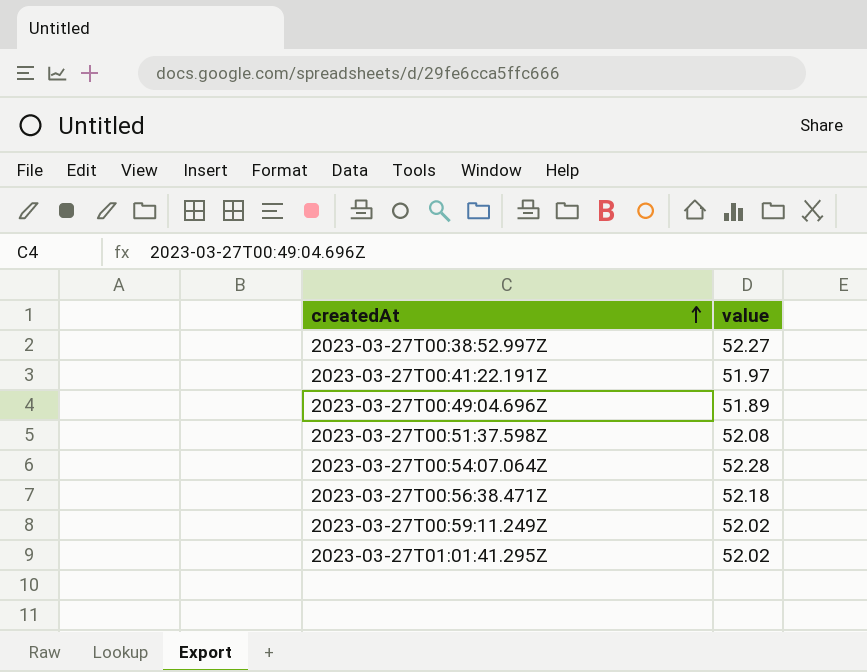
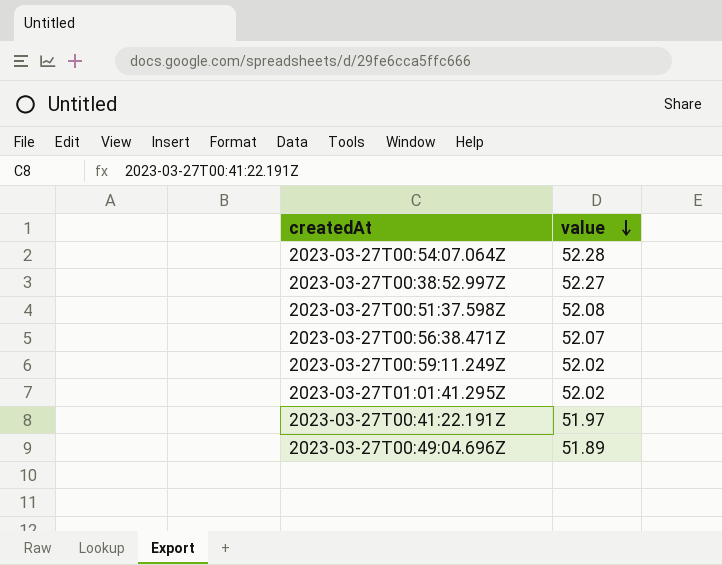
row order: createdAt ascending -> value descending
2023-03-27T00:56:38.471Z | value: 52.18 -> 52.07

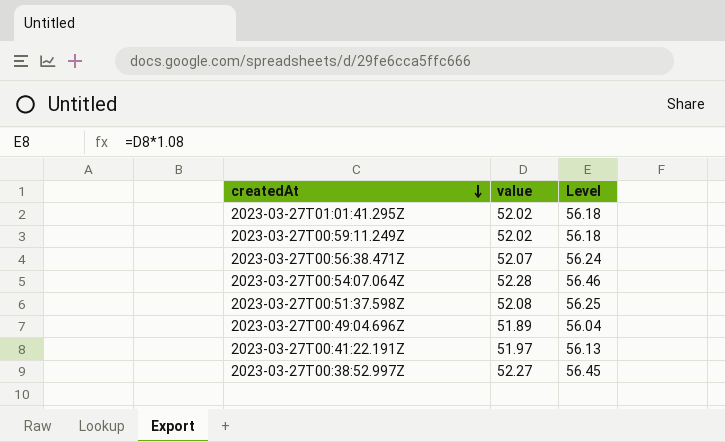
row order: value descending -> createdAt descending
column Level | formula: none -> [value] * 1.08

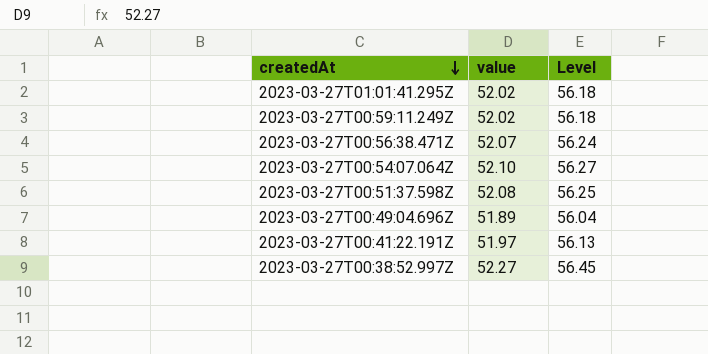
2023-03-27T00:54:07.064Z | value: 52.28 -> 52.10
2023-03-27T00:54:07.064Z | Level: 56.46 -> 56.27

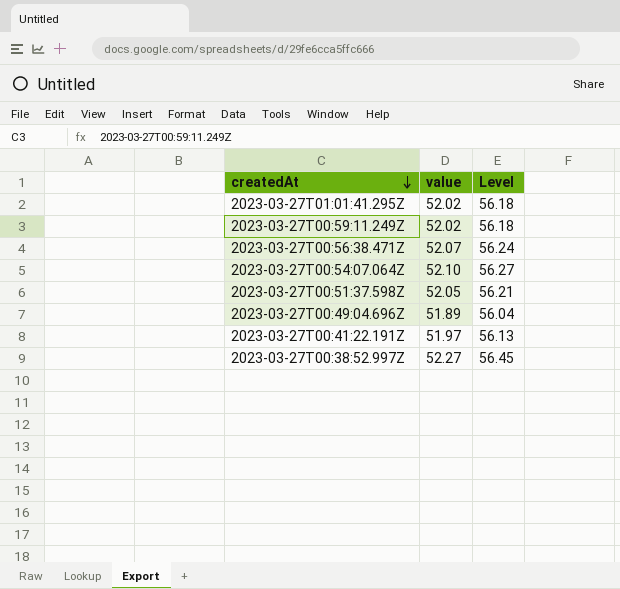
2023-03-27T00:51:37.598Z | value: 52.08 -> 52.05
2023-03-27T00:51:37.598Z | Level: 56.25 -> 56.21

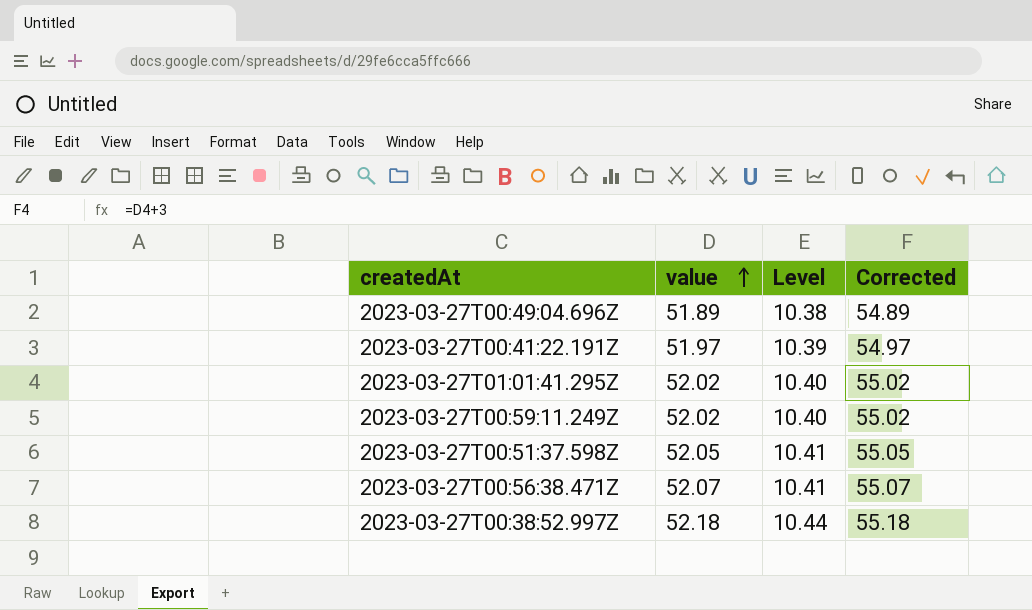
row order: createdAt descending -> value ascending
column Level | formula: [value] * 1.08 -> [value] * 0.2
column Corrected | formula: none -> [value] + 3
row 2023-03-27T00:54:07.064Z: 52.10 | 56.27 -> none
2023-03-27T00:38:52.997Z | value: 52.27 -> 52.18

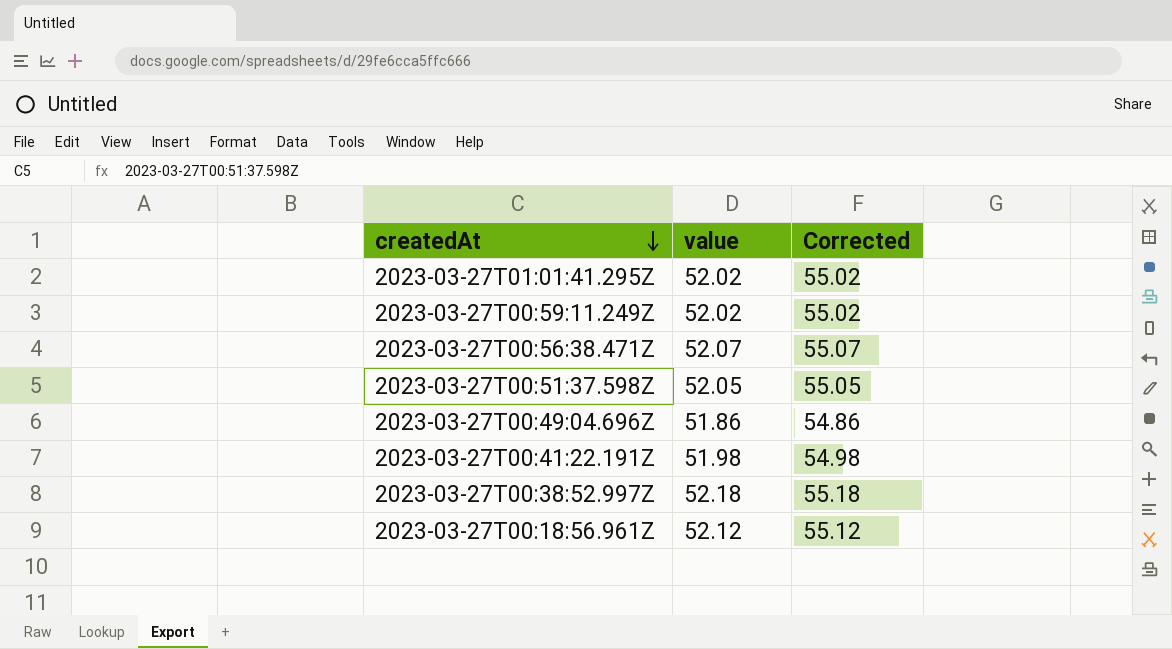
row order: value ascending -> createdAt descending
column Level | formula: [value] * 0.2 -> none
2023-03-27T00:49:04.696Z | value: 51.89 -> 51.86
2023-03-27T00:49:04.696Z | Corrected: 54.89 -> 54.86
2023-03-27T00:41:22.191Z | value: 51.97 -> 51.98
2023-03-27T00:41:22.191Z | Corrected: 54.97 -> 54.98
row 2023-03-27T00:18:56.961Z: none -> 52.12 | 55.12

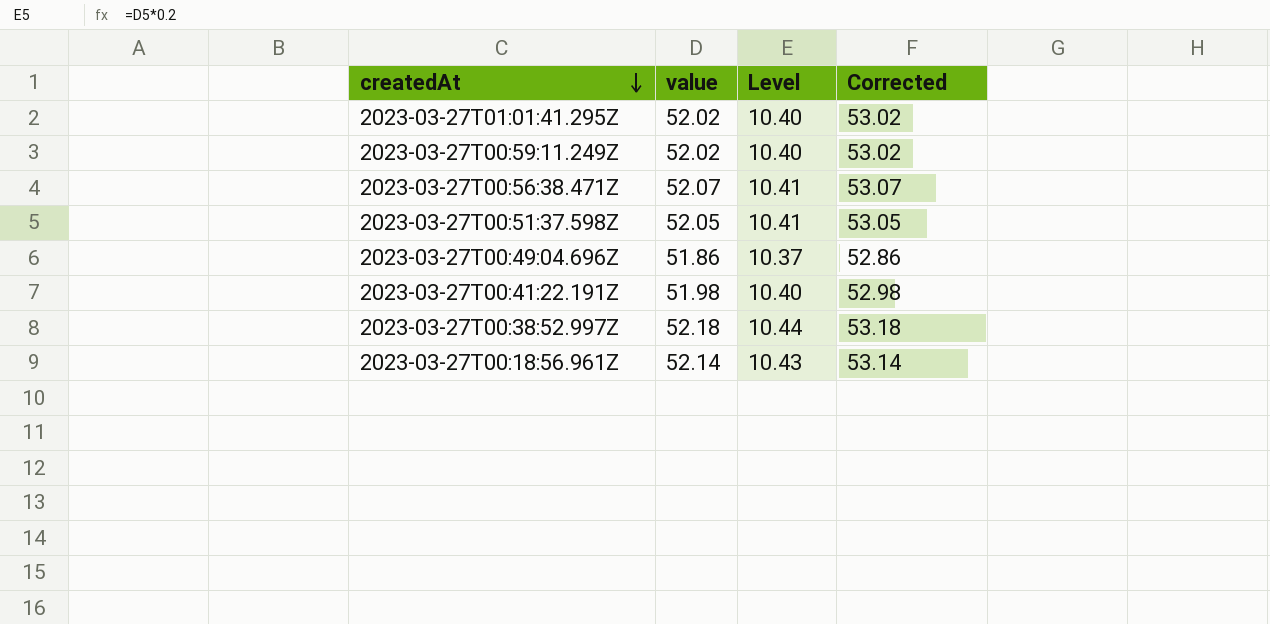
column Level | formula: none -> [value] * 0.2
column Corrected | formula: [value] + 3 -> [value] + 1
2023-03-27T00:18:56.961Z | value: 52.12 -> 52.14

